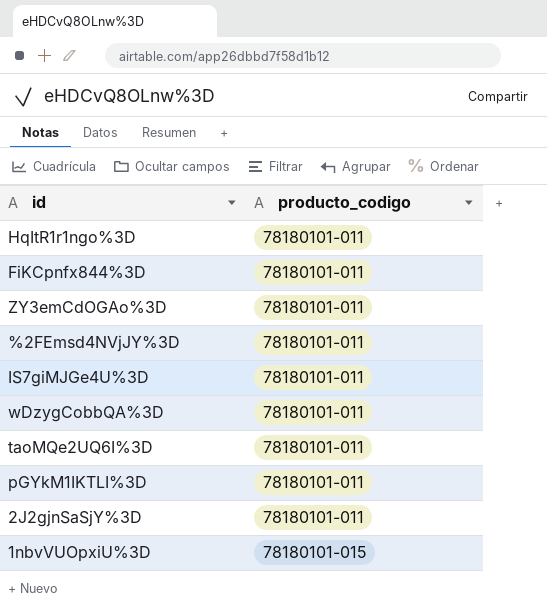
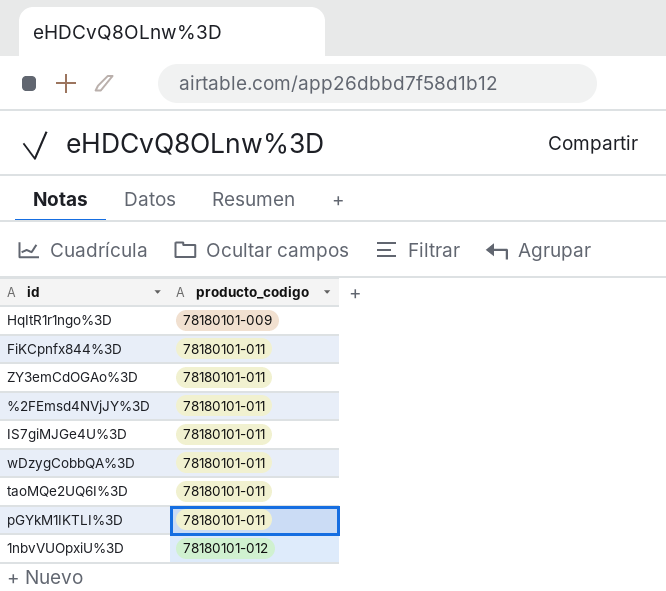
row 2J2gjnSaSjY%3D: 78180101-011 -> none
HqItR1r1ngo%3D | producto_codigo: 78180101-011 -> 78180101-009
1nbvVUOpxiU%3D | producto_codigo: 78180101-015 -> 78180101-012

